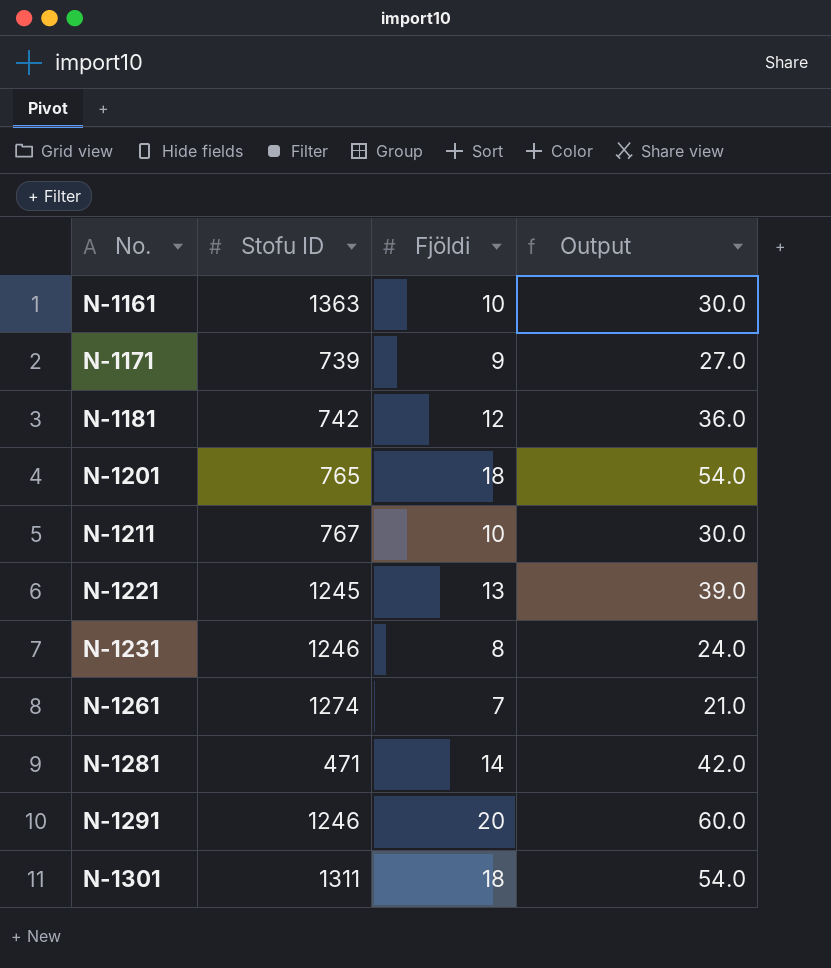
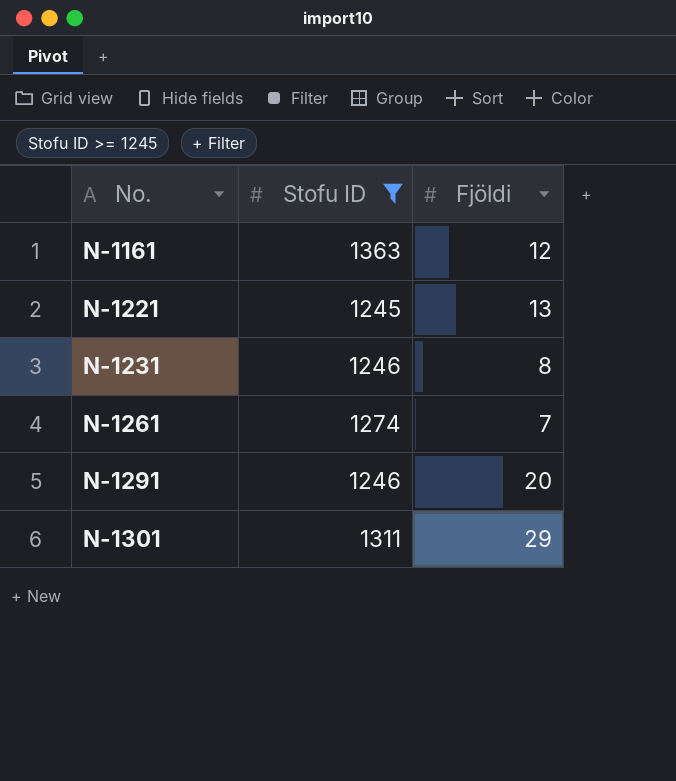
filter: none -> Stofu ID >= 1245
column Output | formula: [Fjöldi] * 3 -> none
N-1161 | Fjöldi: 10 -> 12
N-1301 | Fjöldi: 18 -> 29

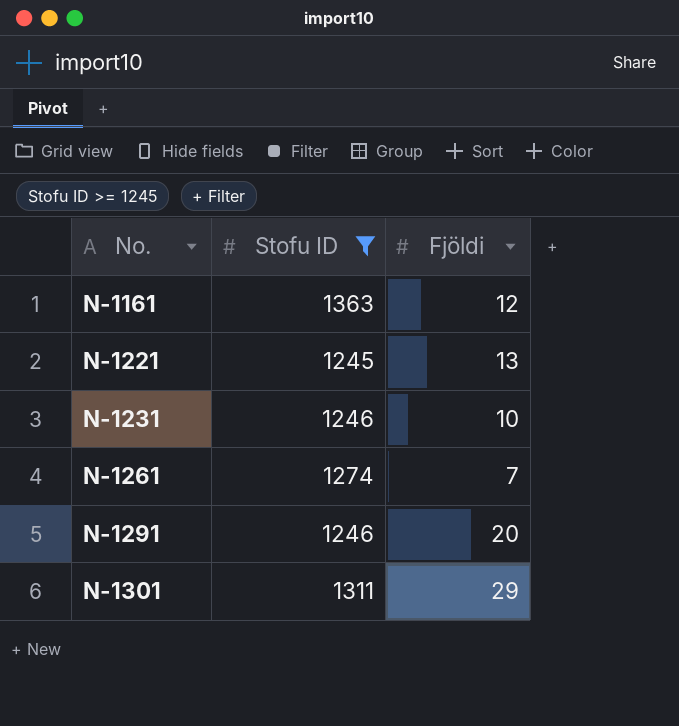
N-1231 | Fjöldi: 8 -> 10

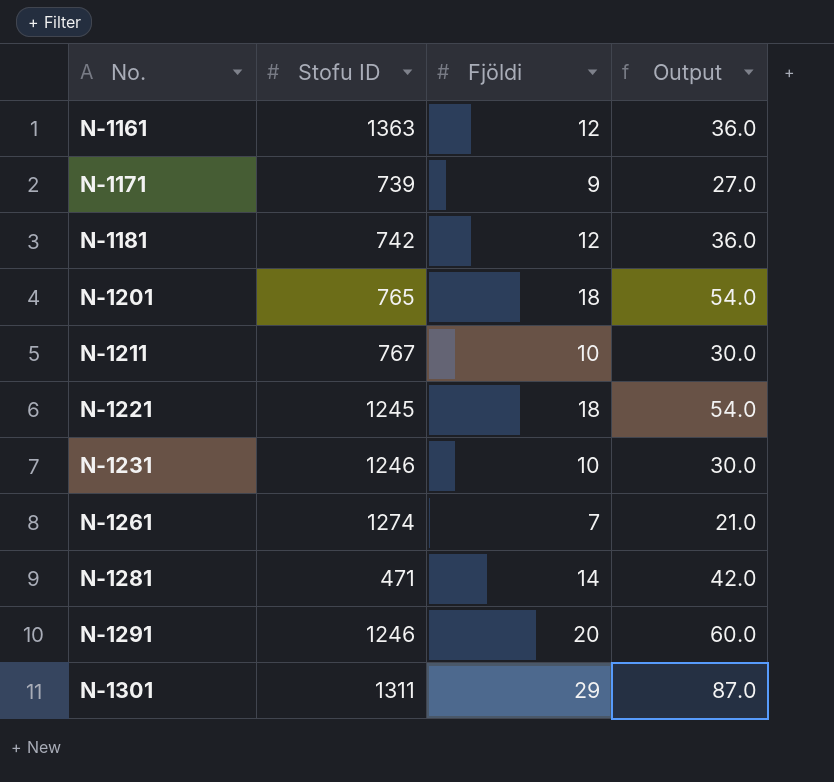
filter: Stofu ID >= 1245 -> none
column Output | formula: none -> [Fjöldi] * 3
N-1221 | Fjöldi: 13 -> 18

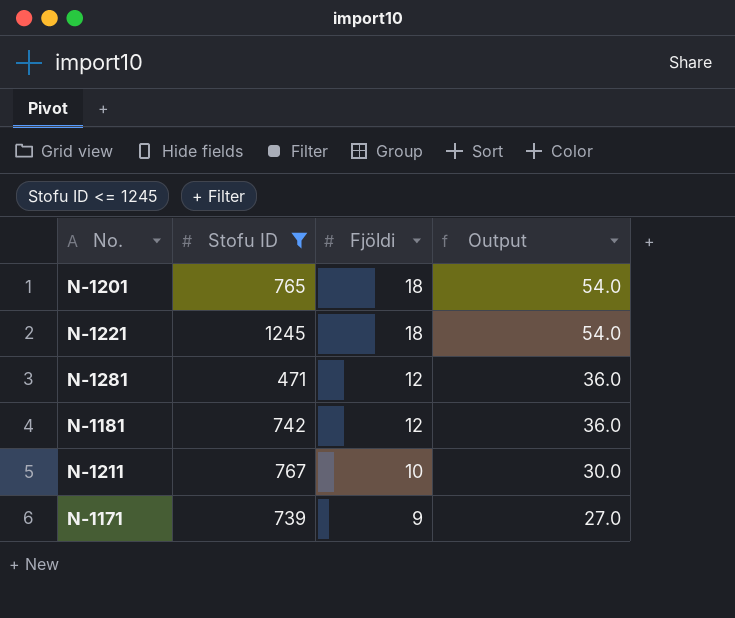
filter: none -> Stofu ID <= 1245
row order: No. ascending -> Fjöldi descending
N-1281 | Fjöldi: 14 -> 12
N-1281 | Output: 42.0 -> 36.0

